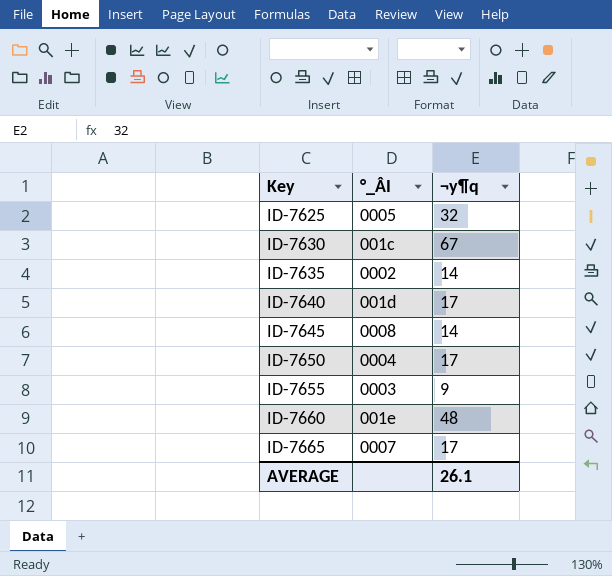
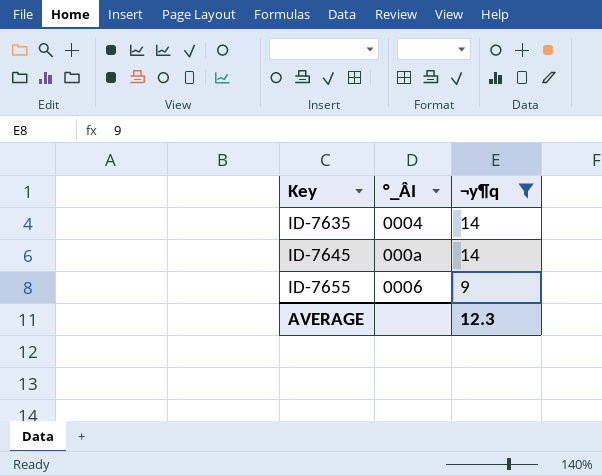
filter: none -> ¬y¶q <= 14
ID-7635 | °_ÂI: 0002 -> 0004
ID-7645 | °_ÂI: 0008 -> 000a
ID-7655 | °_ÂI: 0003 -> 0006
AVERAGE | ¬y¶q: 26.1 -> 12.3

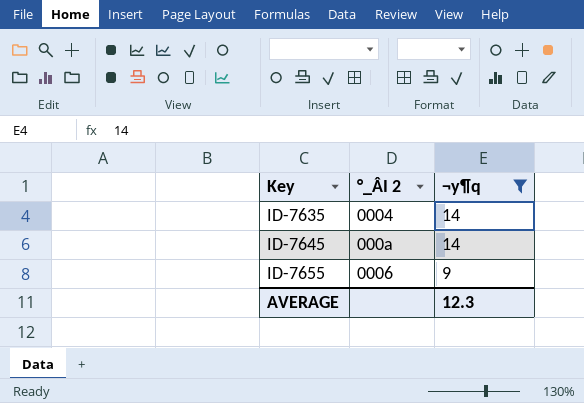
column name: °_ÂI -> °_ÂI 2

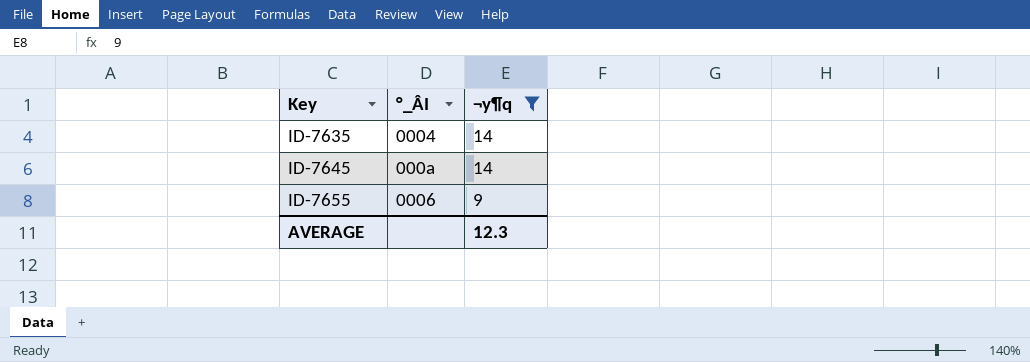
column name: °_ÂI 2 -> °_ÂI

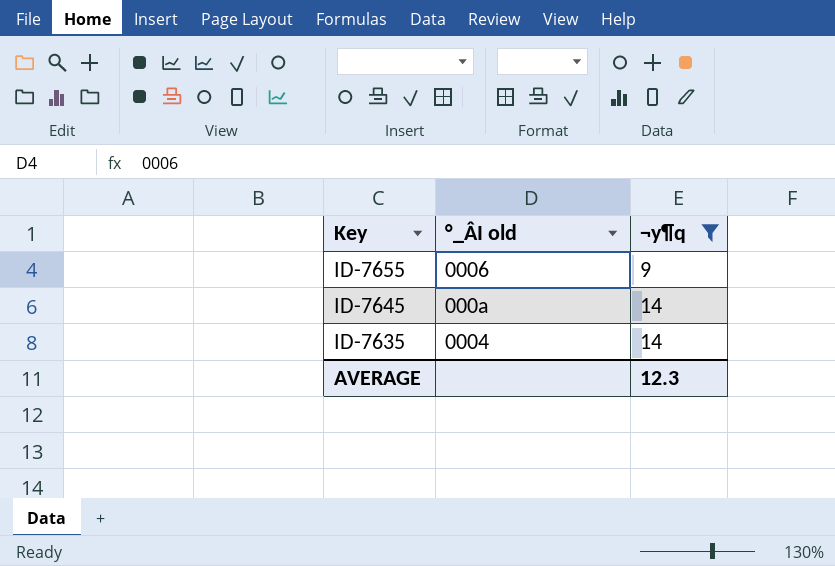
row order: Key ascending -> Key descending
column name: °_ÂI -> °_ÂI old

